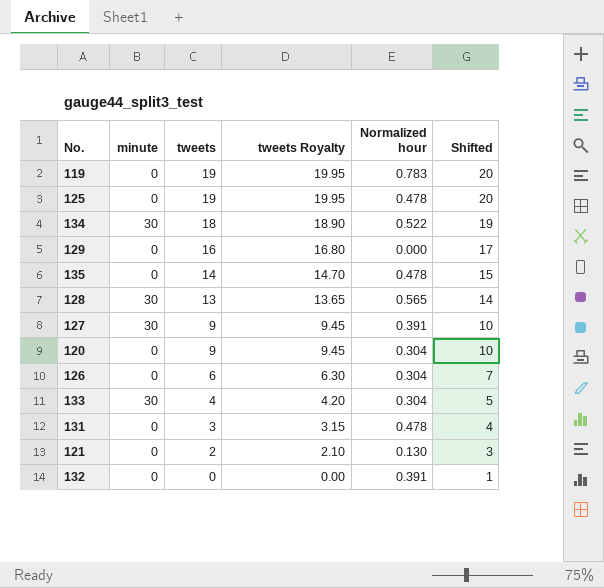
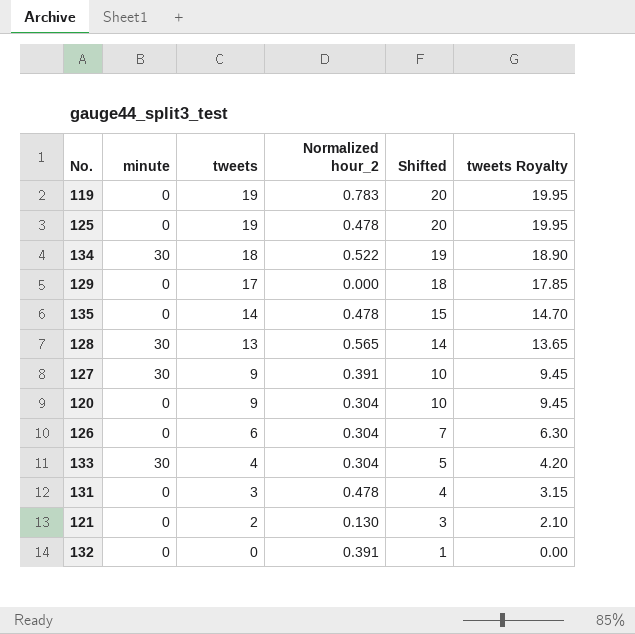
column name: Normalized hour -> Normalized hour_2
column tweets Royalty | position: 4 -> 6
129 | tweets: 16 -> 17
129 | Shifted: 17 -> 18
129 | tweets Royalty: 16.80 -> 17.85

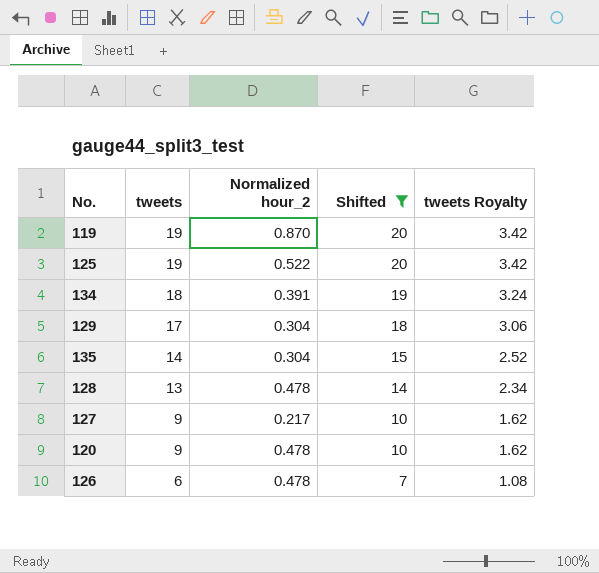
filter: none -> Shifted >= 7
column minute | position: 2 -> none
column tweets Royalty | formula: [tweets] * 1.05 -> [tweets] * 0.18
119 | Normalized hour_2: 0.783 -> 0.870
125 | Normalized hour_2: 0.478 -> 0.522
134 | Normalized hour_2: 0.522 -> 0.391
129 | Normalized hour_2: 0.000 -> 0.304
135 | Normalized hour_2: 0.478 -> 0.304
128 | Normalized hour_2: 0.565 -> 0.478
127 | Normalized hour_2: 0.391 -> 0.217
120 | Normalized hour_2: 0.304 -> 0.478
126 | Normalized hour_2: 0.304 -> 0.478

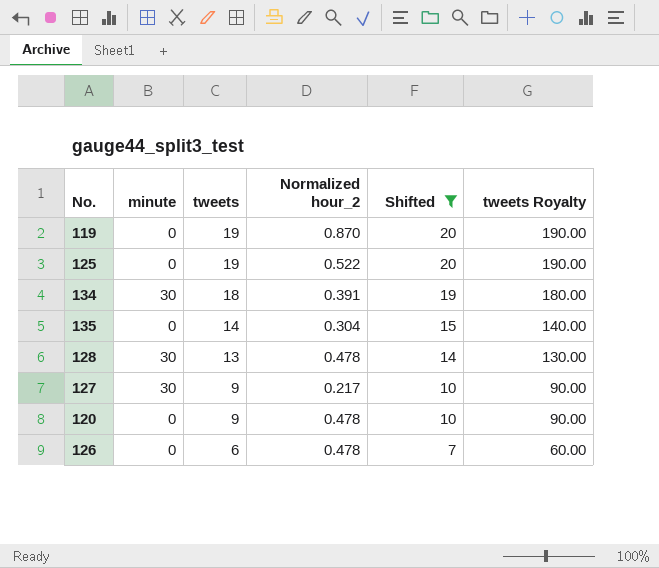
column minute | position: none -> 2
column tweets Royalty | formula: [tweets] * 0.18 -> [tweets] * 10
row 129: 17 | 0.304 | 18 | 3.06 -> none

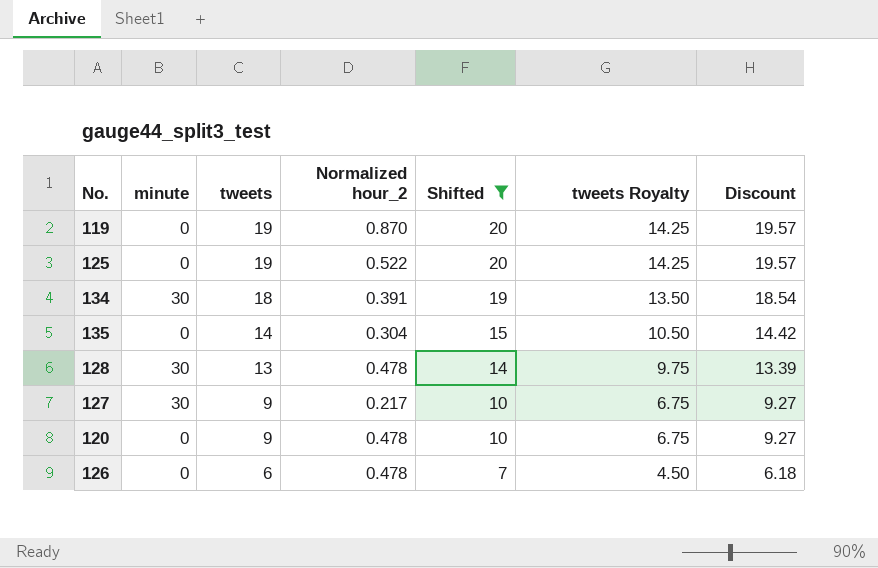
column tweets Royalty | formula: [tweets] * 10 -> [tweets] * 0.75
column Discount | formula: none -> [tweets] * 1.03

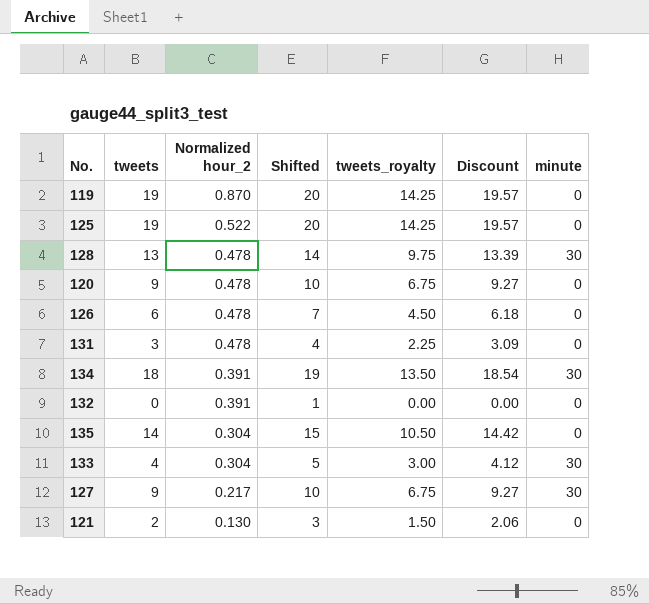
filter: Shifted >= 7 -> none
row order: tweets descending -> Normalized hour_2 descending
column name: tweets Royalty -> tweets_royalty
column minute | position: 2 -> 7

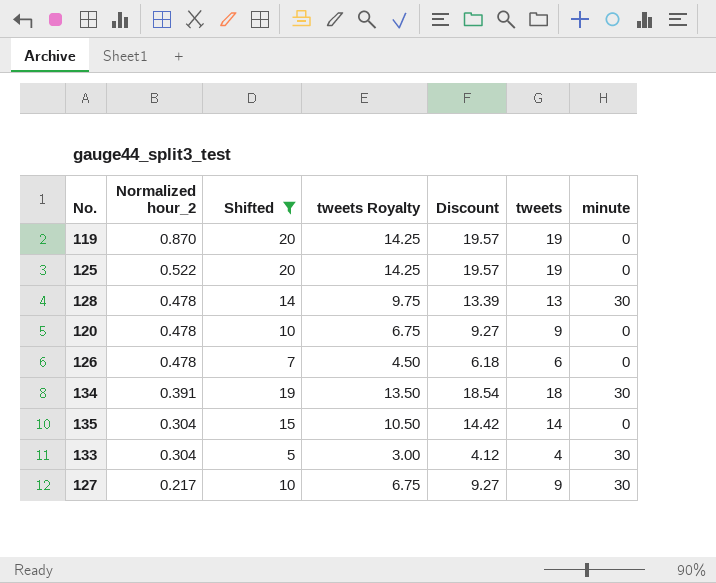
filter: none -> Shifted >= 5
column name: tweets_royalty -> tweets Royalty
column tweets | position: 2 -> 6

